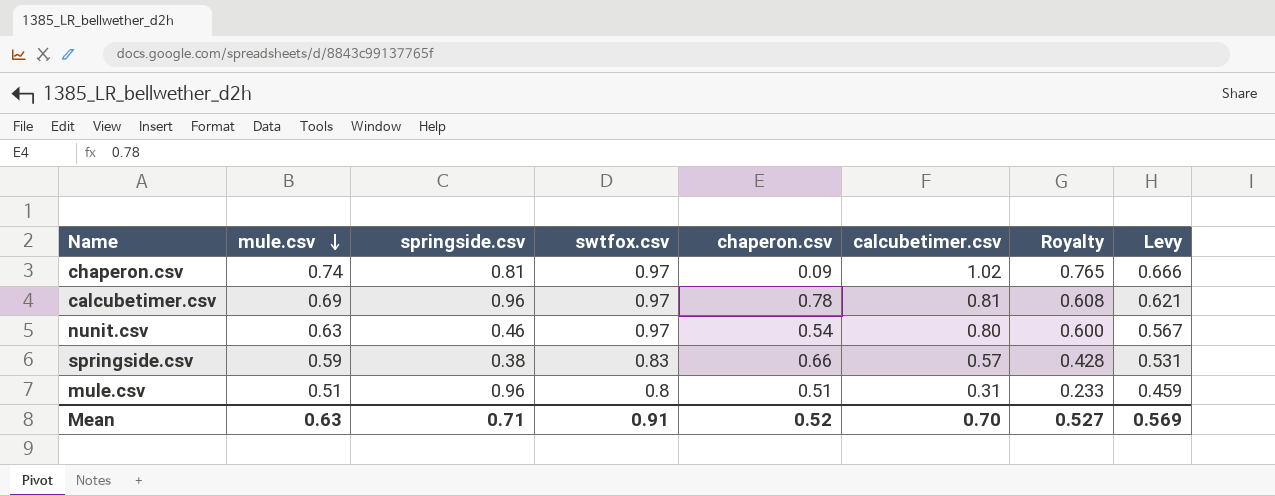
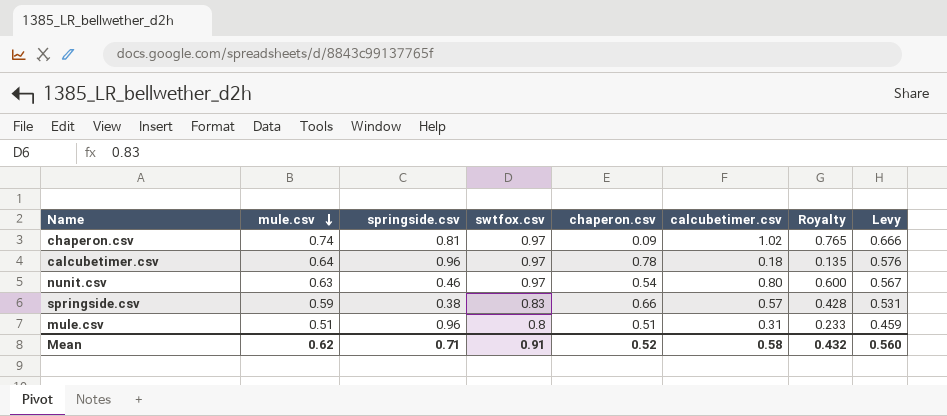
calcubetimer.csv | mule.csv: 0.69 -> 0.64
calcubetimer.csv | calcubetimer.csv: 0.81 -> 0.18
calcubetimer.csv | Royalty: 0.608 -> 0.135
calcubetimer.csv | Levy: 0.621 -> 0.576
Mean | mule.csv: 0.63 -> 0.62
Mean | calcubetimer.csv: 0.70 -> 0.58
Mean | Royalty: 0.527 -> 0.432
Mean | Levy: 0.569 -> 0.560

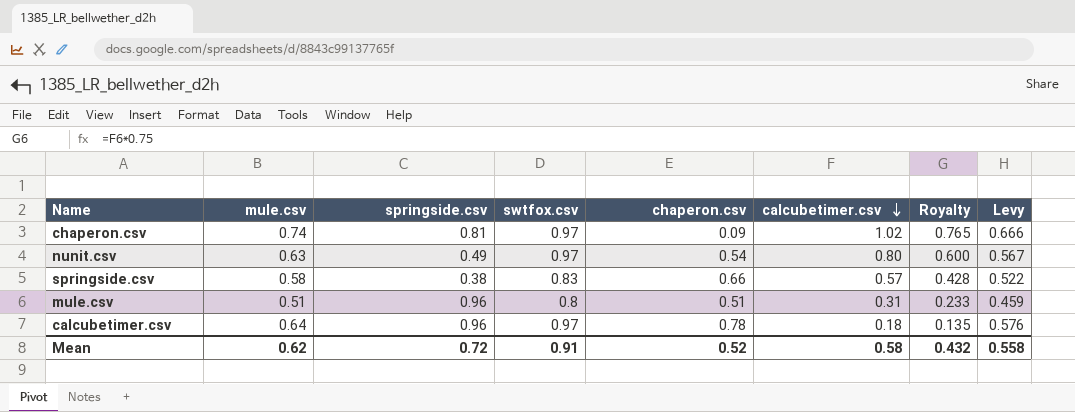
row order: mule.csv descending -> calcubetimer.csv descending
nunit.csv | springside.csv: 0.46 -> 0.49
springside.csv | mule.csv: 0.59 -> 0.58
springside.csv | Levy: 0.531 -> 0.522
Mean | springside.csv: 0.71 -> 0.72
Mean | Levy: 0.560 -> 0.558

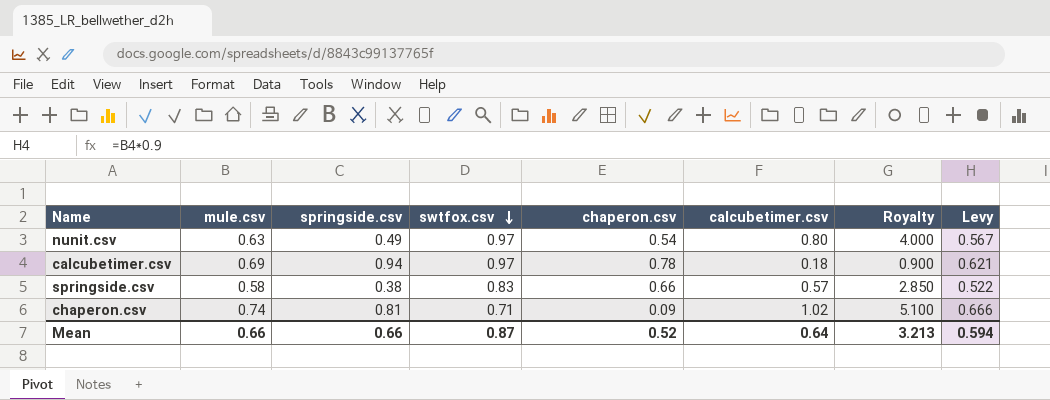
row order: calcubetimer.csv descending -> swtfox.csv descending
column Royalty | formula: [calcubetimer.csv] * 0.75 -> [calcubetimer.csv] * 5
row mule.csv: 0.51 | 0.96 | 0.8 | 0.51 | 0.31 | 0.233 | 0.459 -> none
calcubetimer.csv | mule.csv: 0.64 -> 0.69
calcubetimer.csv | springside.csv: 0.96 -> 0.94
calcubetimer.csv | Levy: 0.576 -> 0.621
chaperon.csv | swtfox.csv: 0.97 -> 0.71
Mean | mule.csv: 0.62 -> 0.66
Mean | springside.csv: 0.72 -> 0.66
Mean | swtfox.csv: 0.91 -> 0.87
Mean | calcubetimer.csv: 0.58 -> 0.64
Mean | Royalty: 0.432 -> 3.213
Mean | Levy: 0.558 -> 0.594

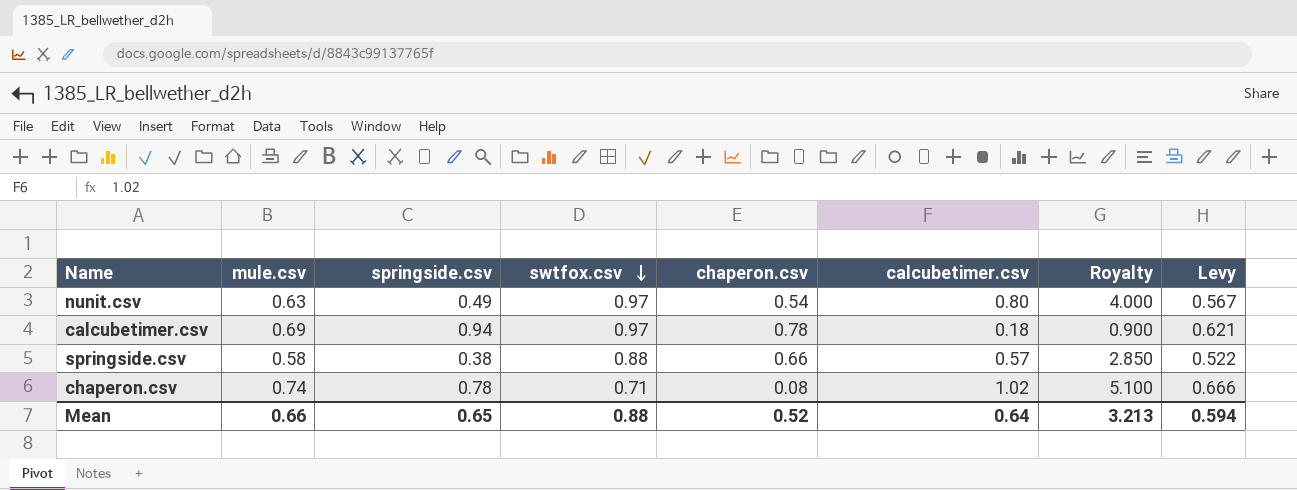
springside.csv | swtfox.csv: 0.83 -> 0.88
chaperon.csv | springside.csv: 0.81 -> 0.78
chaperon.csv | chaperon.csv: 0.09 -> 0.08
Mean | springside.csv: 0.66 -> 0.65
Mean | swtfox.csv: 0.87 -> 0.88

